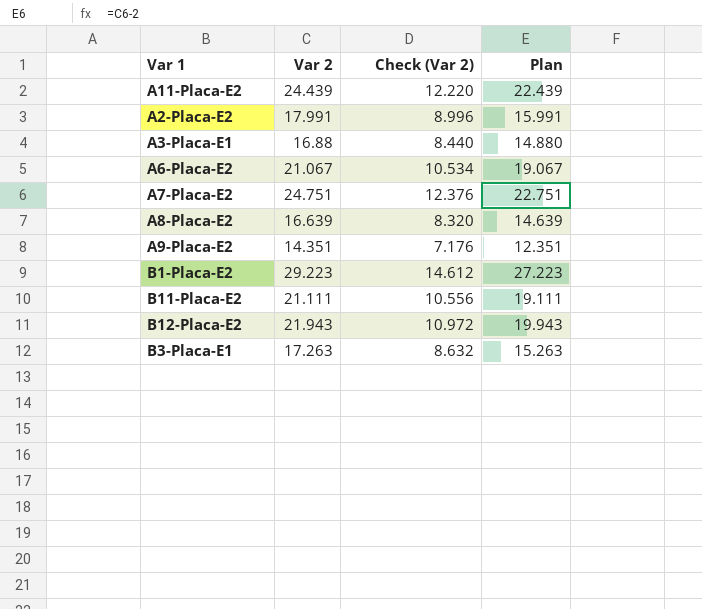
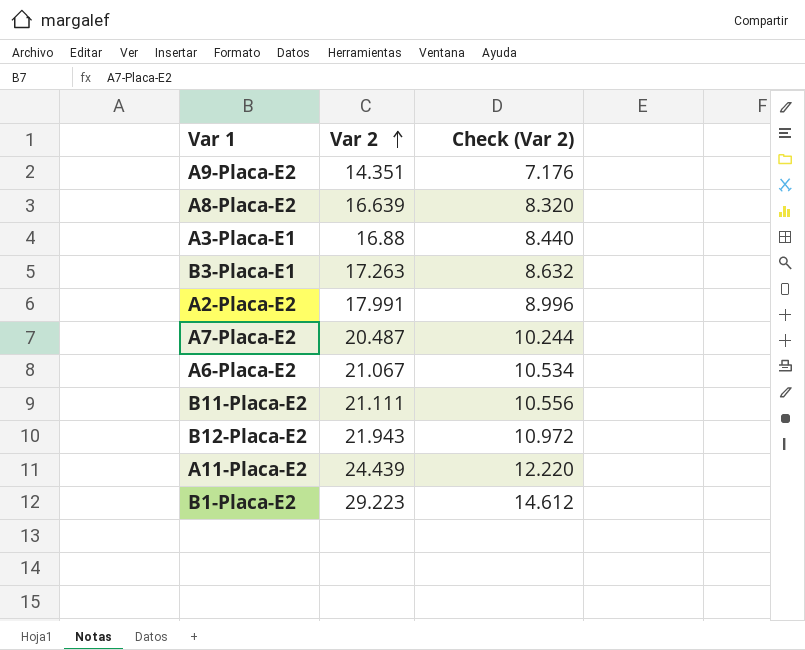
row order: none -> Var 2 ascending
column Plan | formula: [Var 2] - 2 -> none
A7-Placa-E2 | Var 2: 24.751 -> 20.487
A7-Placa-E2 | Check (Var 2): 12.376 -> 10.244

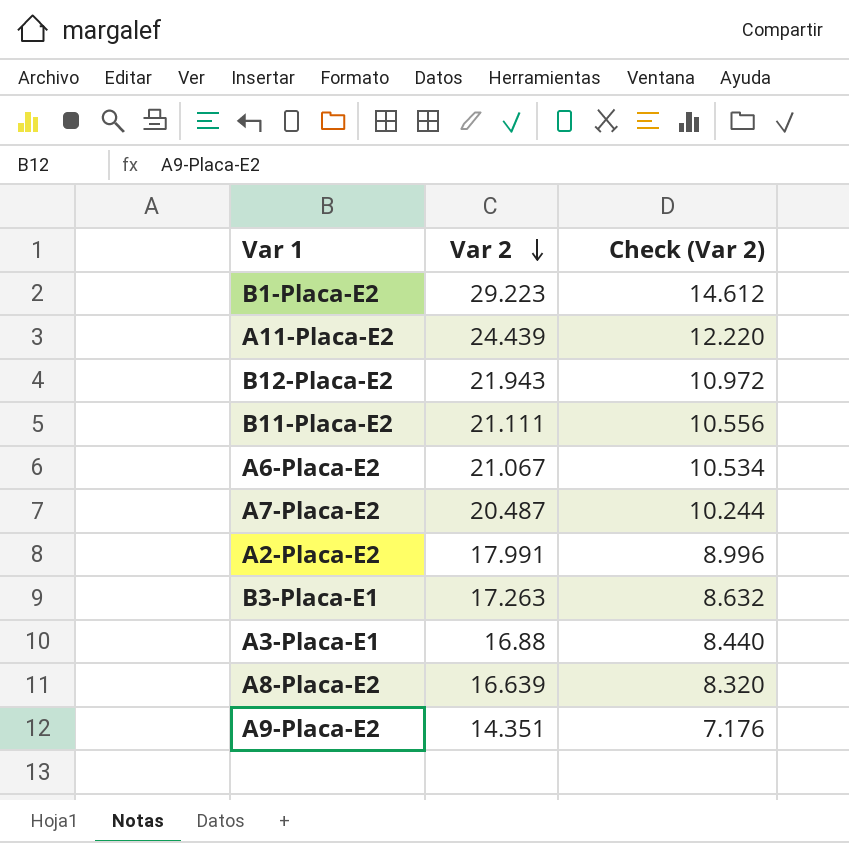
row order: Var 2 ascending -> Var 2 descending

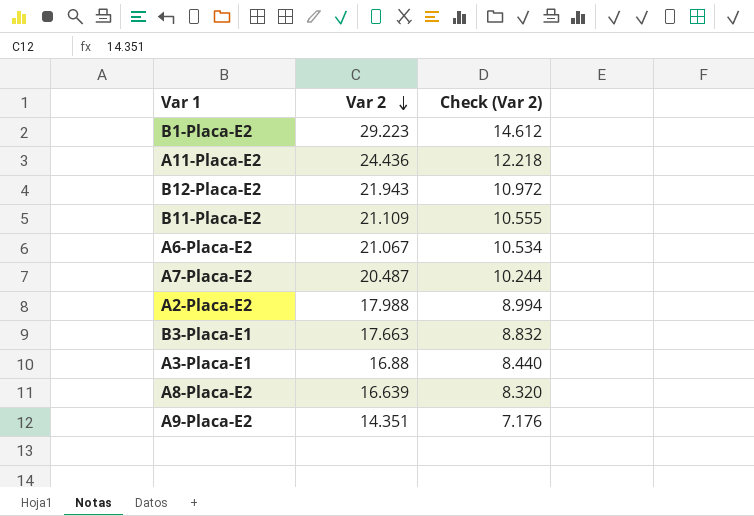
A11-Placa-E2 | Var 2: 24.439 -> 24.436
A11-Placa-E2 | Check (Var 2): 12.220 -> 12.218
B11-Placa-E2 | Var 2: 21.111 -> 21.109
B11-Placa-E2 | Check (Var 2): 10.556 -> 10.555
A2-Placa-E2 | Var 2: 17.991 -> 17.988
A2-Placa-E2 | Check (Var 2): 8.996 -> 8.994
B3-Placa-E1 | Var 2: 17.263 -> 17.663
B3-Placa-E1 | Check (Var 2): 8.632 -> 8.832

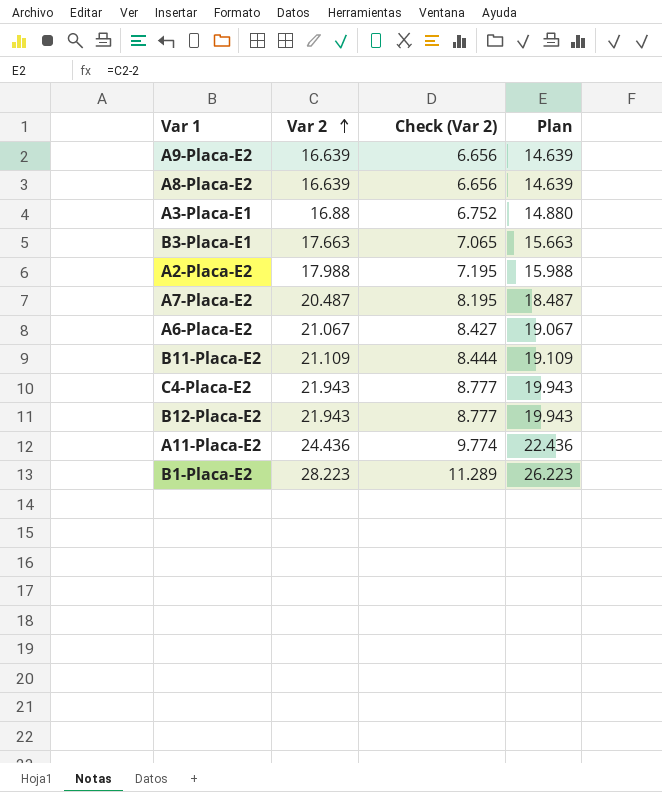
row order: Var 2 descending -> Var 2 ascending
column Check (Var 2) | formula: [Var 2] * 0.5 -> [Var 2] * 0.4
column Plan | formula: none -> [Var 2] - 2
A9-Placa-E2 | Var 2: 14.351 -> 16.639
row C4-Placa-E2: none -> 21.943 | 8.777 | 19.943
B1-Placa-E2 | Var 2: 29.223 -> 28.223

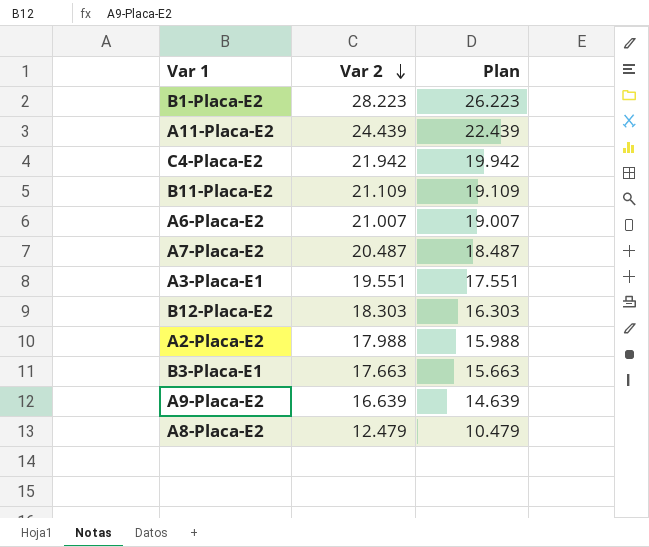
row order: Var 2 ascending -> Var 2 descending
column Check (Var 2) | formula: [Var 2] * 0.4 -> none
A11-Placa-E2 | Var 2: 24.436 -> 24.439
A11-Placa-E2 | Plan: 22.436 -> 22.439
C4-Placa-E2 | Var 2: 21.943 -> 21.942
C4-Placa-E2 | Plan: 19.943 -> 19.942
A6-Placa-E2 | Var 2: 21.067 -> 21.007
A6-Placa-E2 | Plan: 19.067 -> 19.007
A3-Placa-E1 | Var 2: 16.88 -> 19.551
A3-Placa-E1 | Plan: 14.880 -> 17.551
B12-Placa-E2 | Var 2: 21.943 -> 18.303
B12-Placa-E2 | Plan: 19.943 -> 16.303
A8-Placa-E2 | Var 2: 16.639 -> 12.479
A8-Placa-E2 | Plan: 14.639 -> 10.479

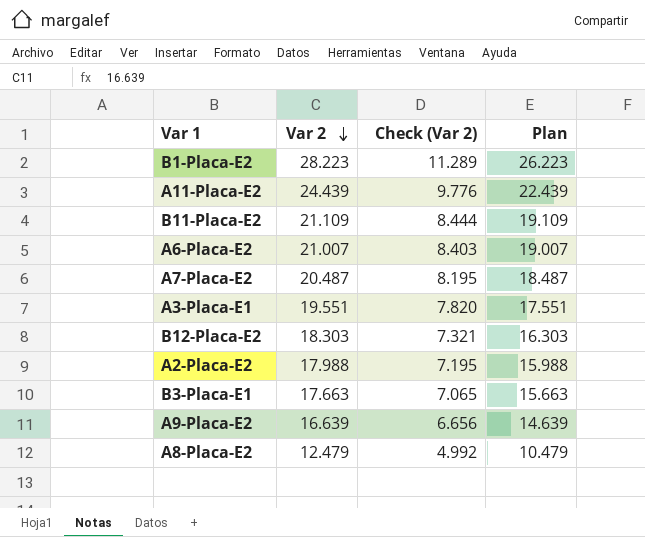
column Check (Var 2) | formula: none -> [Var 2] * 0.4
row C4-Placa-E2: 21.942 | 19.942 -> none

